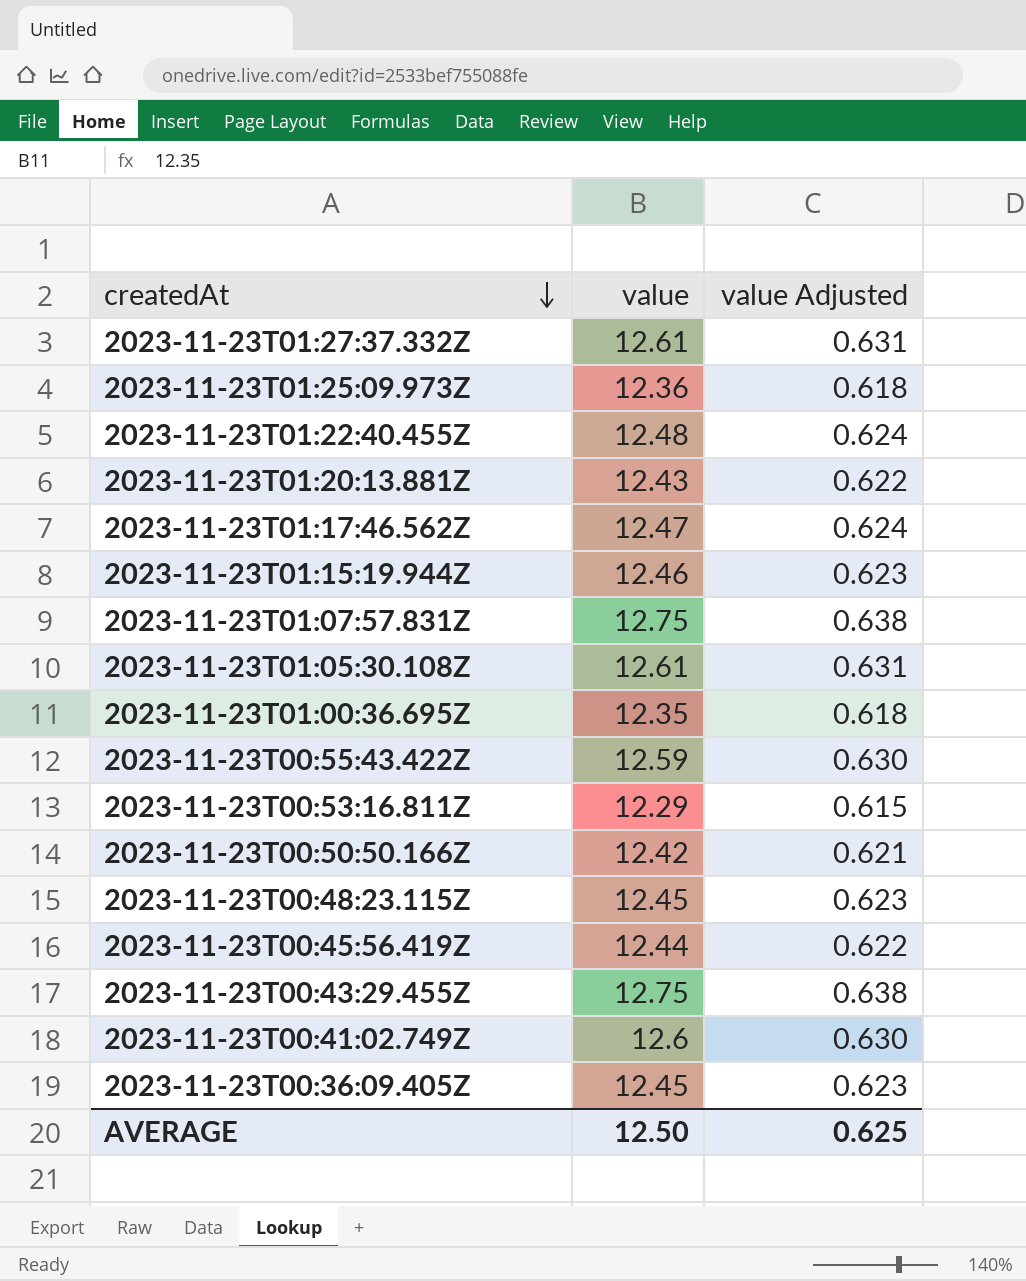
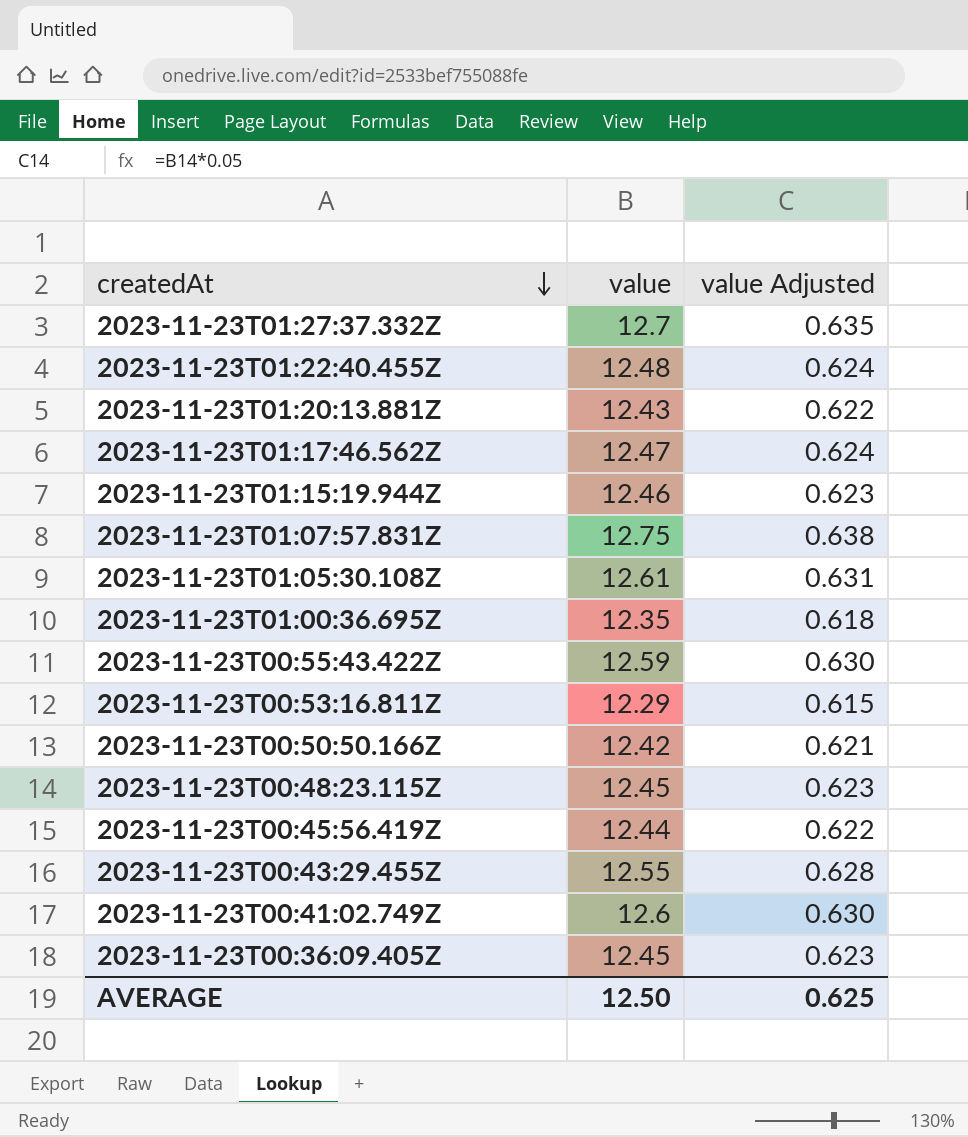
row 2023-11-23T01:25:09.973Z: 12.36 | 0.618 -> none
2023-11-23T01:27:37.332Z | value: 12.61 -> 12.7
2023-11-23T01:27:37.332Z | value Adjusted: 0.631 -> 0.635
2023-11-23T00:43:29.455Z | value: 12.75 -> 12.55
2023-11-23T00:43:29.455Z | value Adjusted: 0.638 -> 0.628

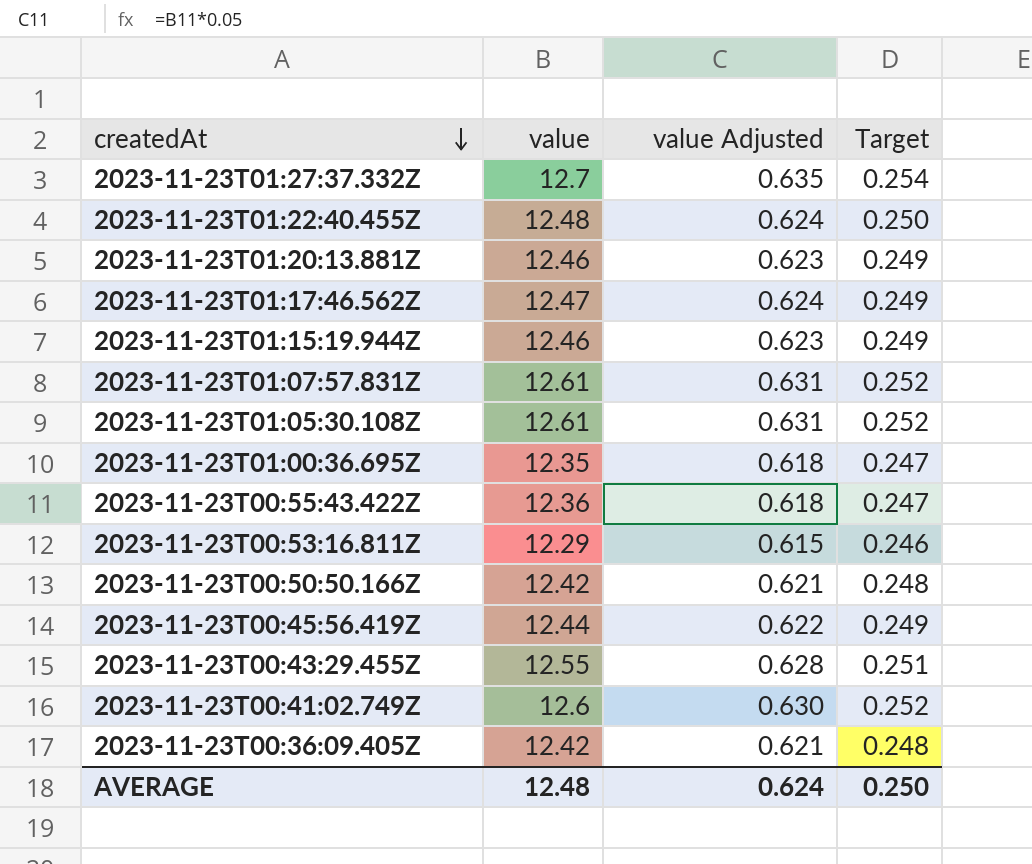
column Target | formula: none -> [value] * 0.02
row 2023-11-23T00:48:23.115Z: 12.45 | 0.623 -> none
2023-11-23T01:20:13.881Z | value: 12.43 -> 12.46
2023-11-23T01:20:13.881Z | value Adjusted: 0.622 -> 0.623
2023-11-23T01:07:57.831Z | value: 12.75 -> 12.61
2023-11-23T01:07:57.831Z | value Adjusted: 0.638 -> 0.631
2023-11-23T00:55:43.422Z | value: 12.59 -> 12.36
2023-11-23T00:55:43.422Z | value Adjusted: 0.630 -> 0.618
2023-11-23T00:36:09.405Z | value: 12.45 -> 12.42
2023-11-23T00:36:09.405Z | value Adjusted: 0.623 -> 0.621
AVERAGE | value: 12.50 -> 12.48
AVERAGE | value Adjusted: 0.625 -> 0.624

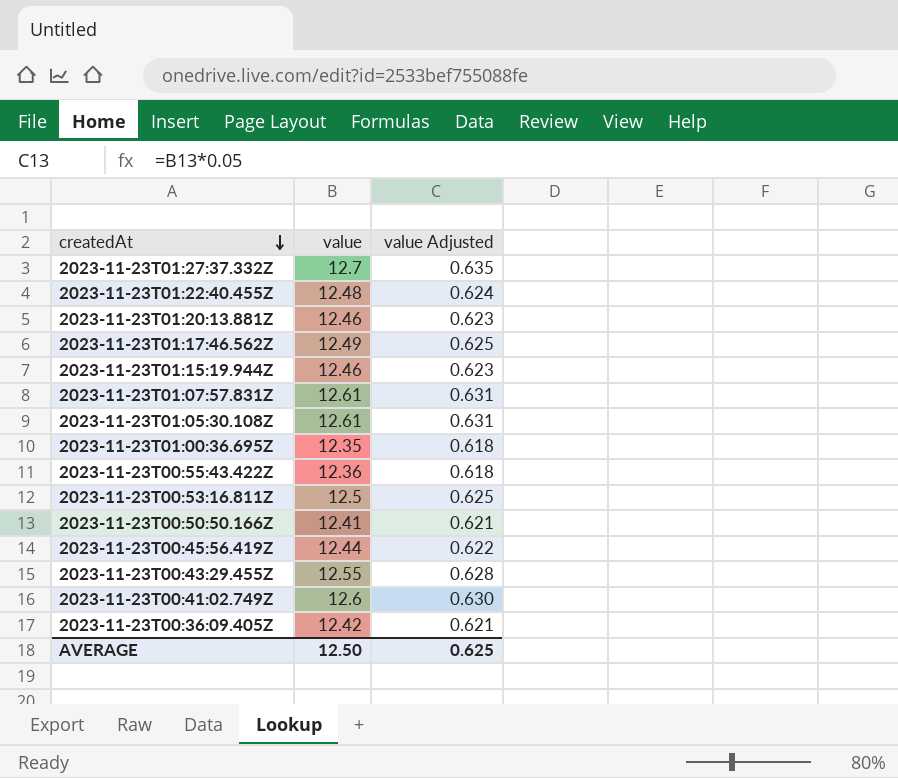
column Target | formula: [value] * 0.02 -> none
2023-11-23T01:17:46.562Z | value: 12.47 -> 12.49
2023-11-23T01:17:46.562Z | value Adjusted: 0.624 -> 0.625
2023-11-23T00:53:16.811Z | value: 12.29 -> 12.5
2023-11-23T00:53:16.811Z | value Adjusted: 0.615 -> 0.625
2023-11-23T00:50:50.166Z | value: 12.42 -> 12.41
AVERAGE | value: 12.48 -> 12.50
AVERAGE | value Adjusted: 0.624 -> 0.625

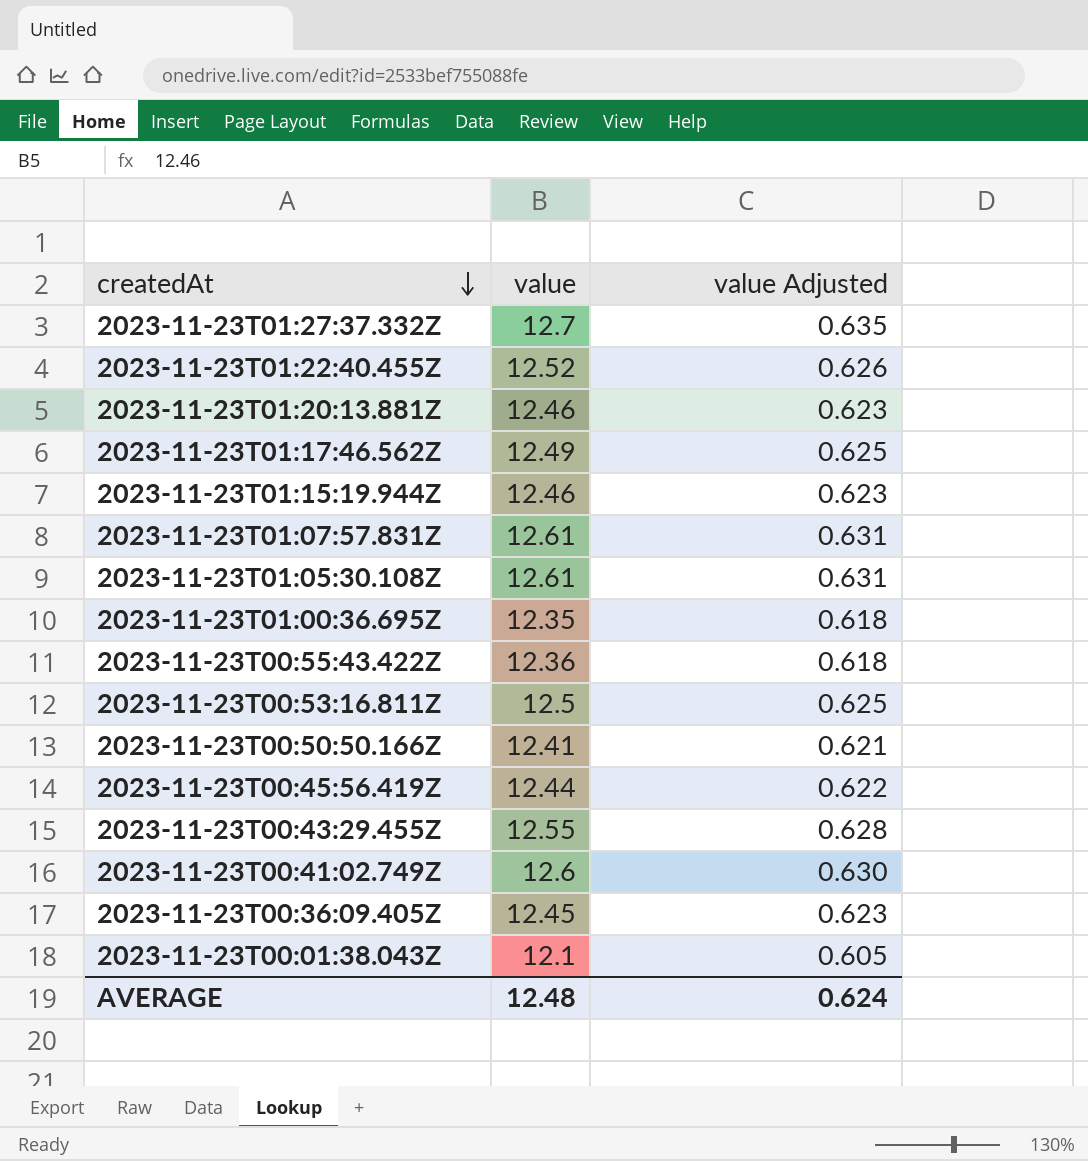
2023-11-23T01:22:40.455Z | value: 12.48 -> 12.52
2023-11-23T01:22:40.455Z | value Adjusted: 0.624 -> 0.626
2023-11-23T00:36:09.405Z | value: 12.42 -> 12.45
2023-11-23T00:36:09.405Z | value Adjusted: 0.621 -> 0.623
row 2023-11-23T00:01:38.043Z: none -> 12.1 | 0.605
AVERAGE | value: 12.50 -> 12.48
AVERAGE | value Adjusted: 0.625 -> 0.624

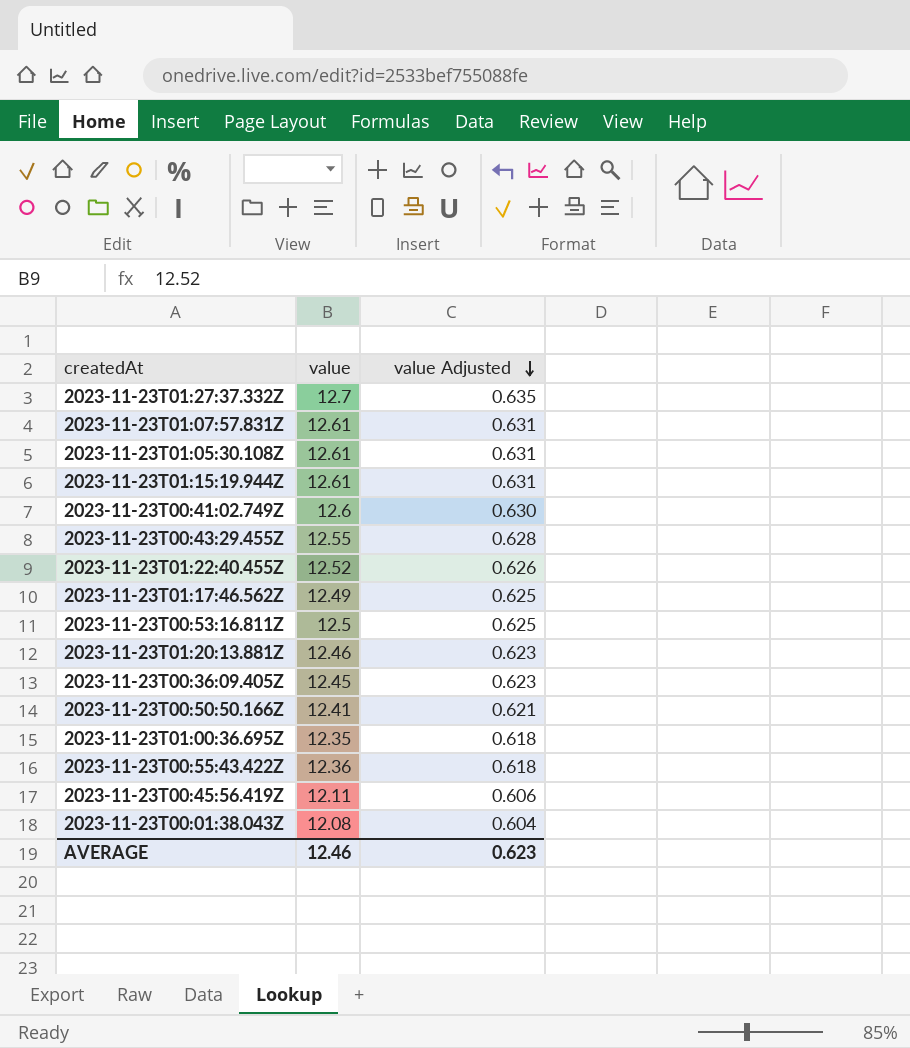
row order: createdAt descending -> value Adjusted descending
2023-11-23T01:15:19.944Z | value: 12.46 -> 12.61
2023-11-23T01:15:19.944Z | value Adjusted: 0.623 -> 0.631
2023-11-23T00:45:56.419Z | value: 12.44 -> 12.11
2023-11-23T00:45:56.419Z | value Adjusted: 0.622 -> 0.606
2023-11-23T00:01:38.043Z | value: 12.1 -> 12.08
2023-11-23T00:01:38.043Z | value Adjusted: 0.605 -> 0.604
AVERAGE | value: 12.48 -> 12.46
AVERAGE | value Adjusted: 0.624 -> 0.623

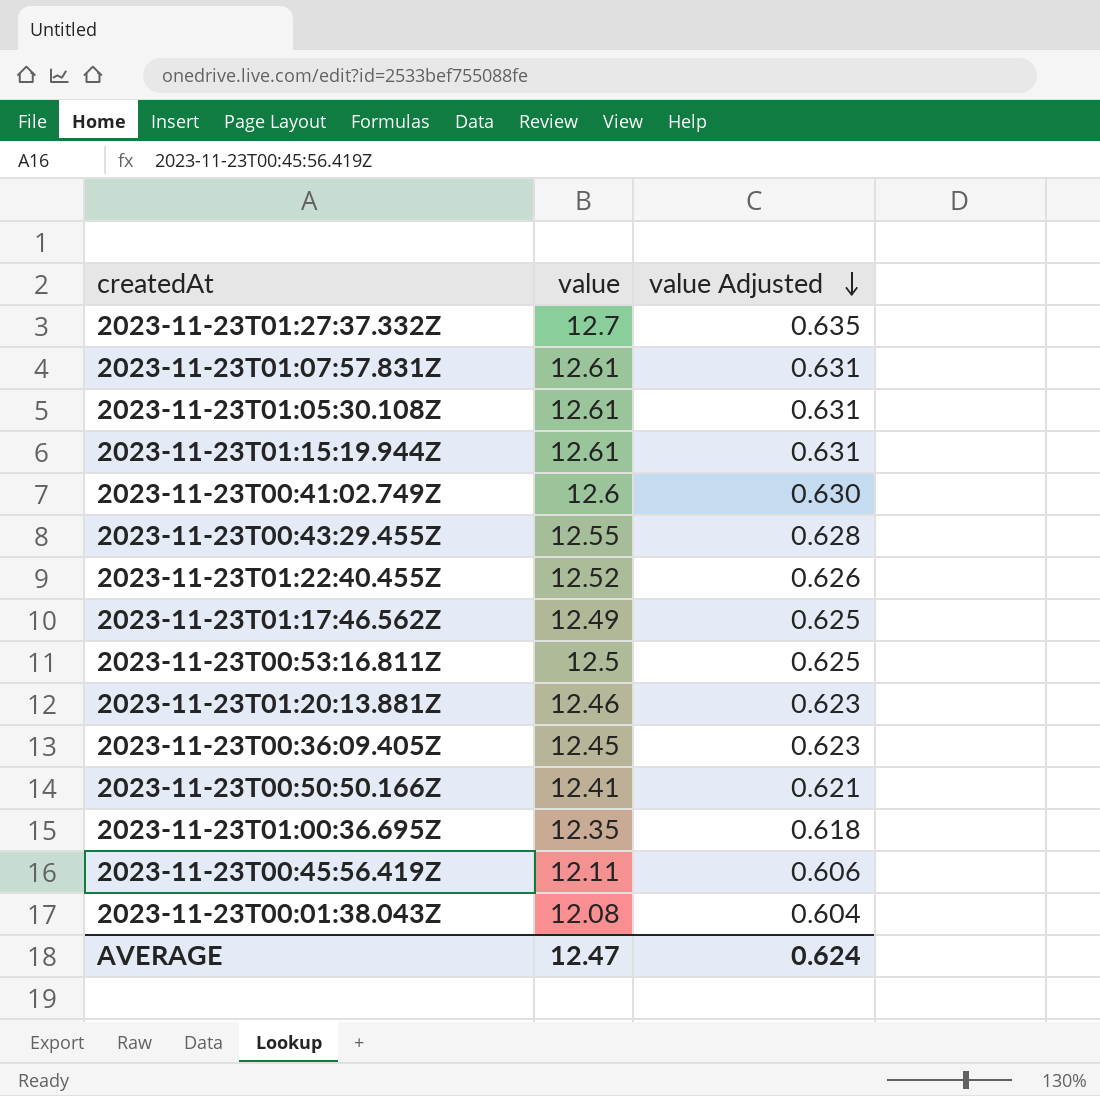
row 2023-11-23T00:55:43.422Z: 12.36 | 0.618 -> none
AVERAGE | value: 12.46 -> 12.47
AVERAGE | value Adjusted: 0.623 -> 0.624

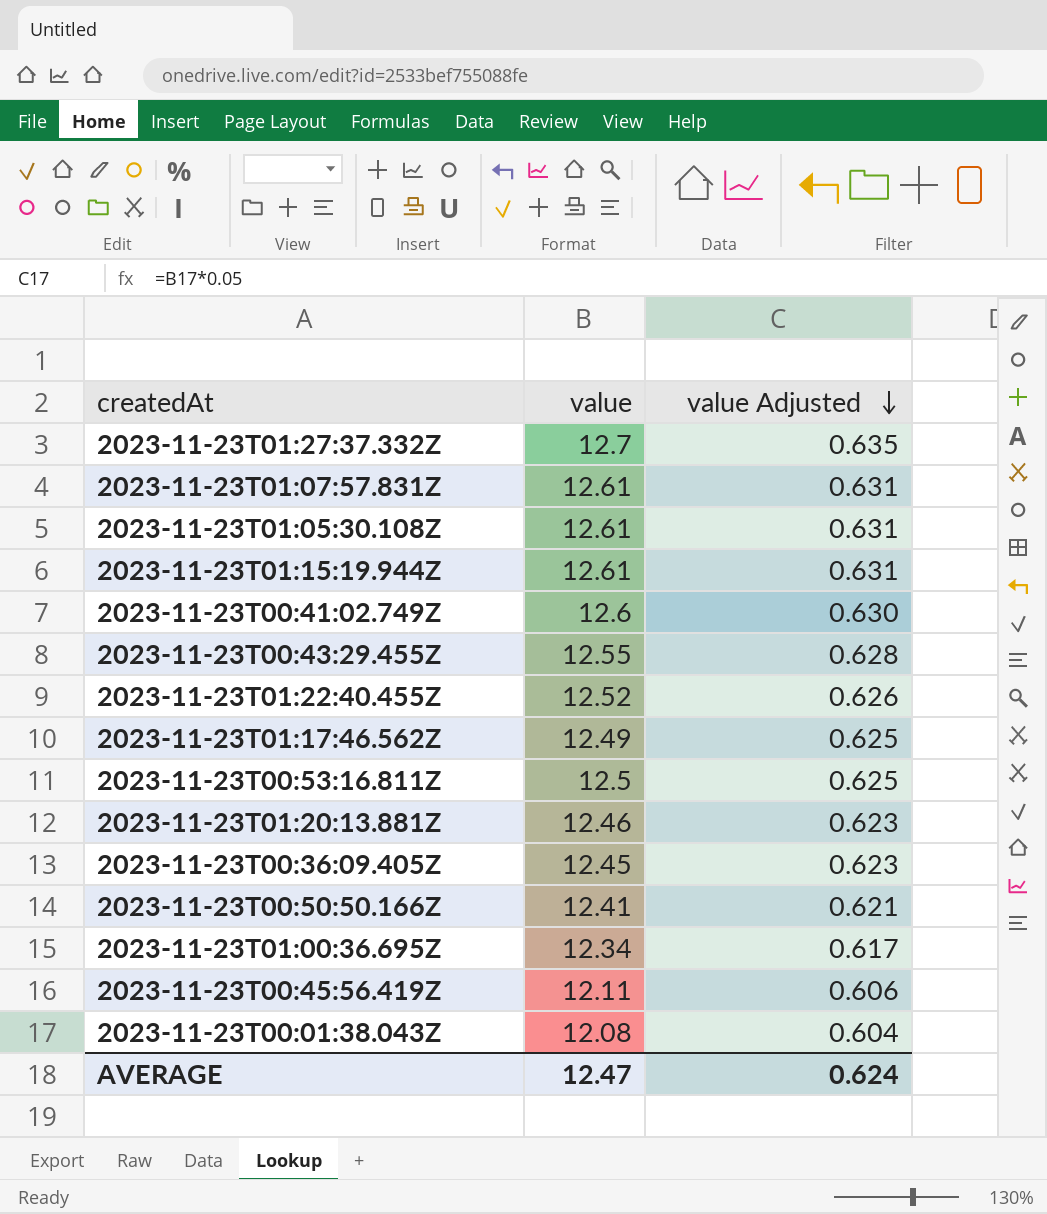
2023-11-23T01:00:36.695Z | value: 12.35 -> 12.34
2023-11-23T01:00:36.695Z | value Adjusted: 0.618 -> 0.617

